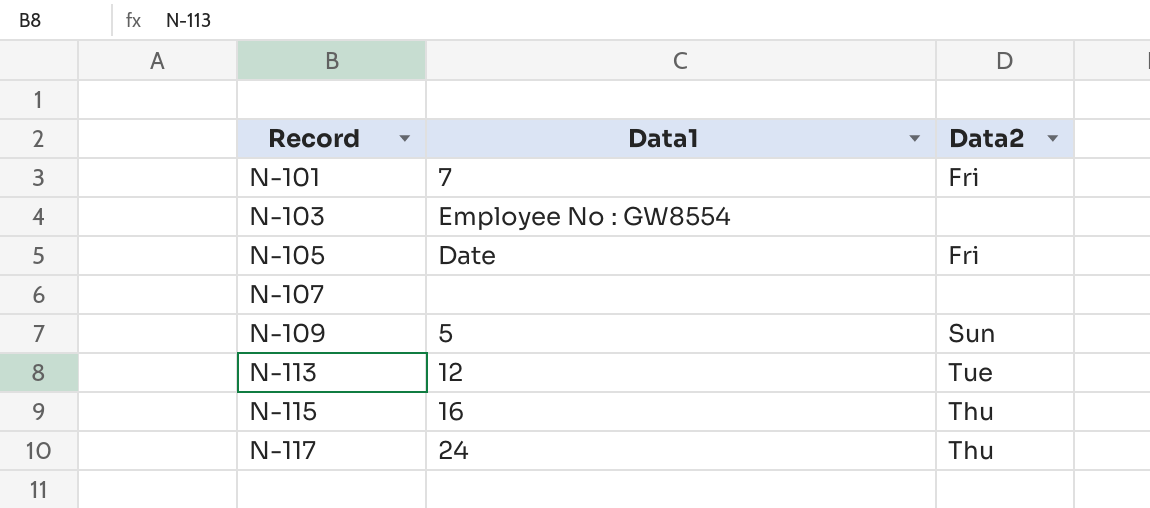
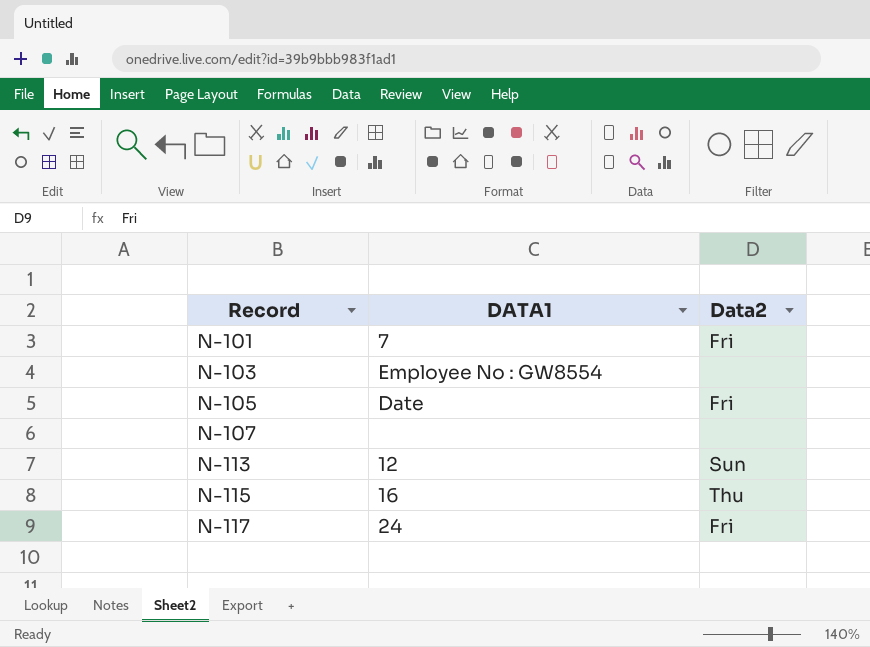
column name: Data1 -> DATA1
row N-109: 5 | Sun -> none
N-113 | Data2: Tue -> Sun
N-117 | Data2: Thu -> Fri

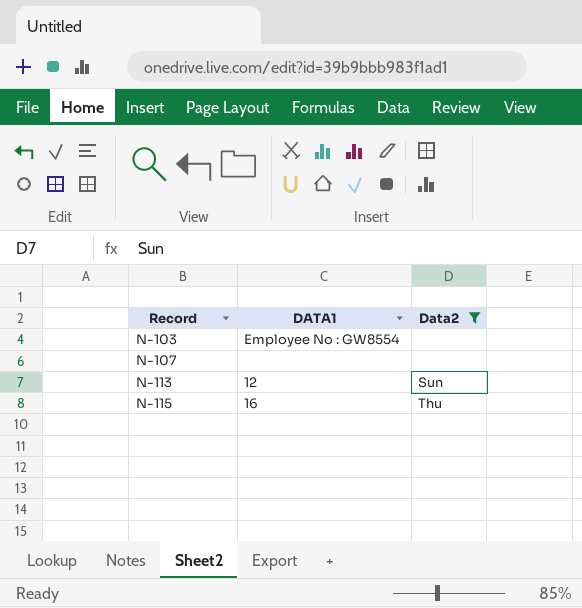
filter: none -> Data2 != Fri

